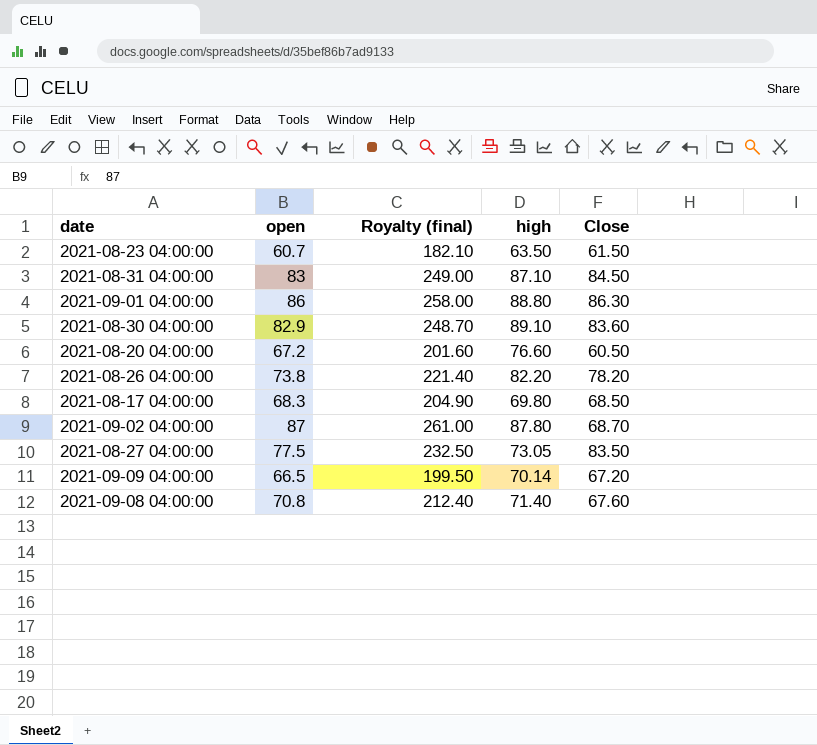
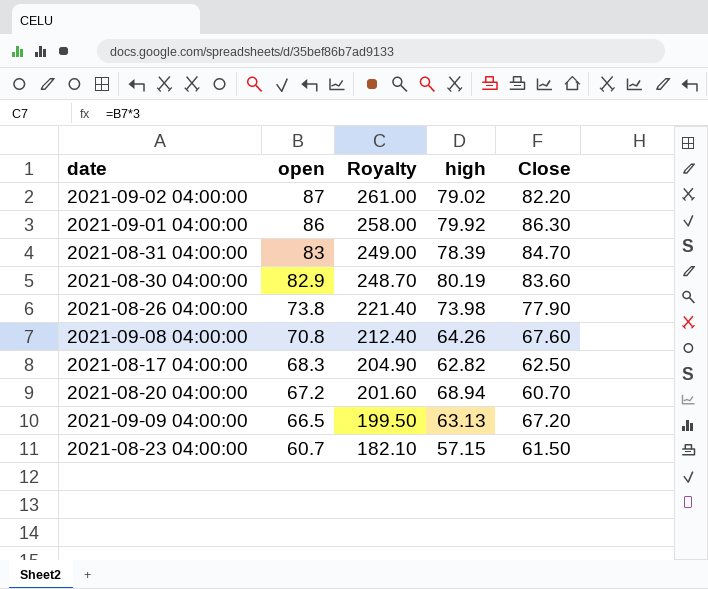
row order: none -> open descending
column name: Royalty (final) -> Royalty
row 2021-08-27 04:00:00: 77.5 | 232.50 | 73.05 | 83.50 -> none
2021-09-02 04:00:00 | high: 87.80 -> 79.02
2021-09-02 04:00:00 | Close: 68.70 -> 82.20
2021-09-01 04:00:00 | high: 88.80 -> 79.92
2021-08-31 04:00:00 | high: 87.10 -> 78.39
2021-08-31 04:00:00 | Close: 84.50 -> 84.70
2021-08-30 04:00:00 | high: 89.10 -> 80.19
2021-08-26 04:00:00 | high: 82.20 -> 73.98
2021-08-26 04:00:00 | Close: 78.20 -> 77.90
2021-09-08 04:00:00 | high: 71.40 -> 64.26
2021-08-17 04:00:00 | high: 69.80 -> 62.82
2021-08-17 04:00:00 | Close: 68.50 -> 62.50
2021-08-20 04:00:00 | high: 76.60 -> 68.94
2021-08-20 04:00:00 | Close: 60.50 -> 60.70
2021-09-09 04:00:00 | high: 70.14 -> 63.13
2021-08-23 04:00:00 | high: 63.50 -> 57.15

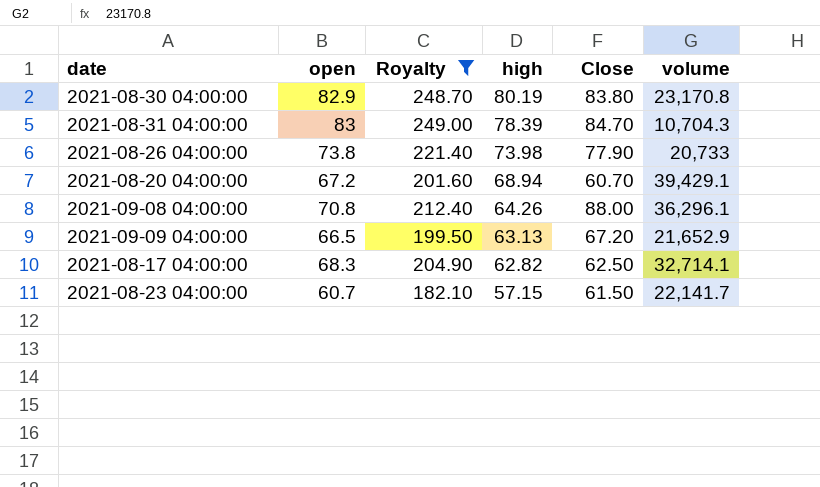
filter: none -> Royalty <= 249.00
row order: open descending -> high descending
column volume | position: none -> 6
2021-08-30 04:00:00 | Close: 83.60 -> 83.80
2021-09-08 04:00:00 | Close: 67.60 -> 88.00

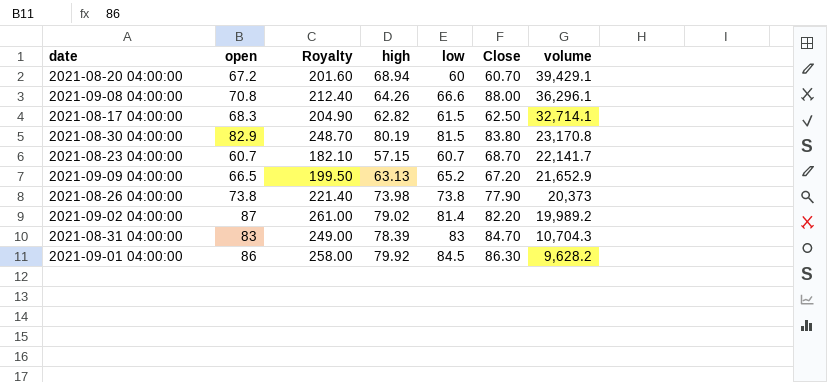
filter: Royalty <= 249.00 -> none
row order: high descending -> volume descending
column low | position: none -> 5
2021-08-23 04:00:00 | Close: 61.50 -> 68.70
2021-08-26 04:00:00 | volume: 20,733 -> 20,373

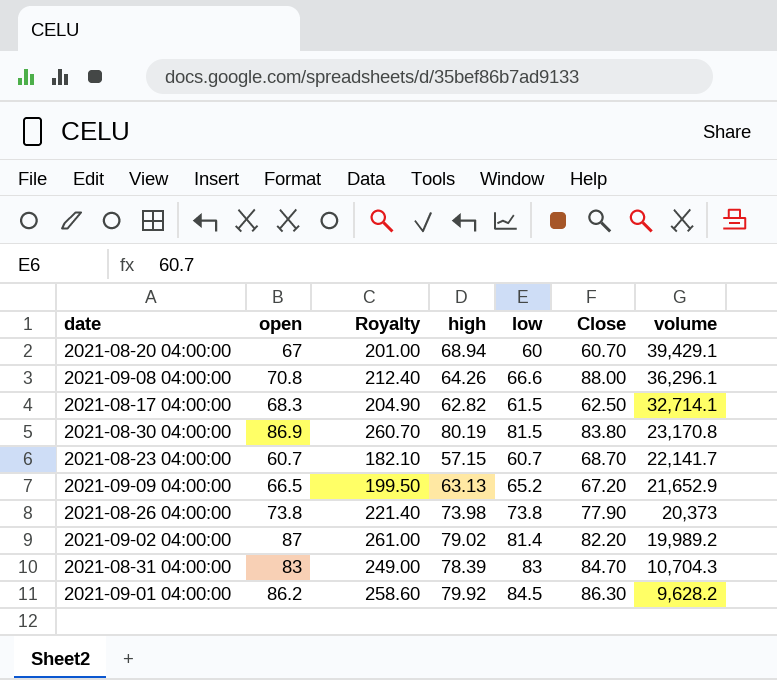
2021-08-20 04:00:00 | open: 67.2 -> 67
2021-08-20 04:00:00 | Royalty: 201.60 -> 201.00
2021-08-30 04:00:00 | open: 82.9 -> 86.9
2021-08-30 04:00:00 | Royalty: 248.70 -> 260.70
2021-09-01 04:00:00 | open: 86 -> 86.2
2021-09-01 04:00:00 | Royalty: 258.00 -> 258.60

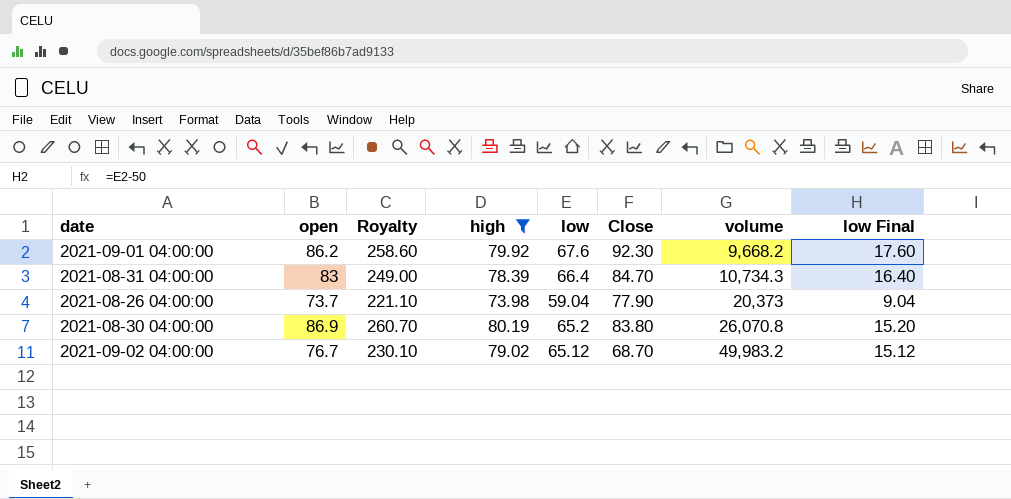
filter: none -> high >= 73.98
row order: volume descending -> volume ascending
column low Final | formula: none -> [low] - 50
2021-09-01 04:00:00 | low: 84.5 -> 67.6
2021-09-01 04:00:00 | Close: 86.30 -> 92.30
2021-09-01 04:00:00 | volume: 9,628.2 -> 9,668.2
2021-08-31 04:00:00 | low: 83 -> 66.4
2021-08-31 04:00:00 | volume: 10,704.3 -> 10,734.3
2021-08-26 04:00:00 | open: 73.8 -> 73.7
2021-08-26 04:00:00 | Royalty: 221.40 -> 221.10
2021-08-26 04:00:00 | low: 73.8 -> 59.04
2021-08-30 04:00:00 | low: 81.5 -> 65.2
2021-08-30 04:00:00 | volume: 23,170.8 -> 26,070.8
2021-09-02 04:00:00 | open: 87 -> 76.7
2021-09-02 04:00:00 | Royalty: 261.00 -> 230.10
2021-09-02 04:00:00 | low: 81.4 -> 65.12
2021-09-02 04:00:00 | Close: 82.20 -> 68.70
2021-09-02 04:00:00 | volume: 19,989.2 -> 49,983.2

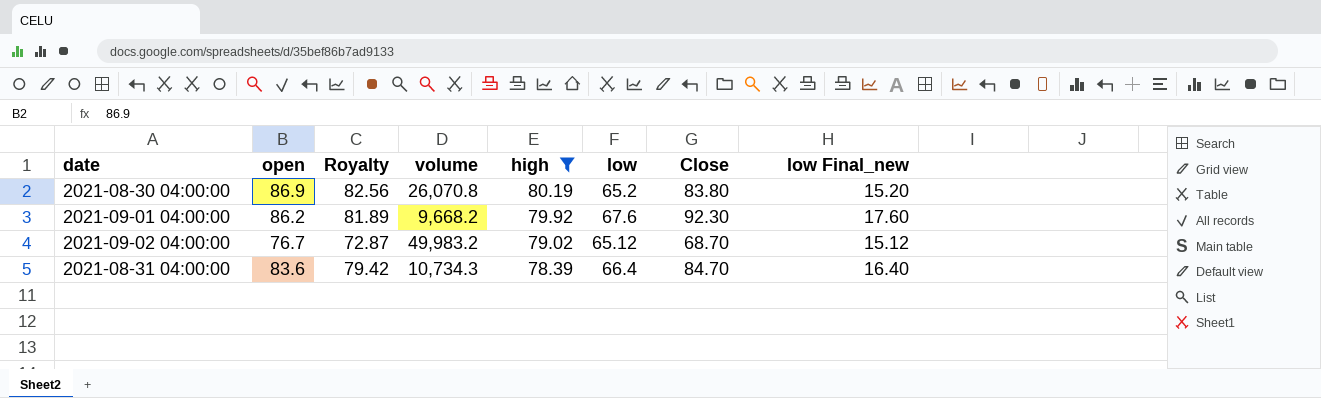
row order: volume ascending -> high descending
column Royalty | formula: [open] * 3 -> [open] * 0.95
column volume | position: 7 -> 4
column name: low Final -> low Final_new
row 2021-08-26 04:00:00: 73.7 | 221.10 | 73.98 | 59.04 | 77.90 | 20,373 | 9.04 -> none
2021-08-31 04:00:00 | open: 83 -> 83.6

